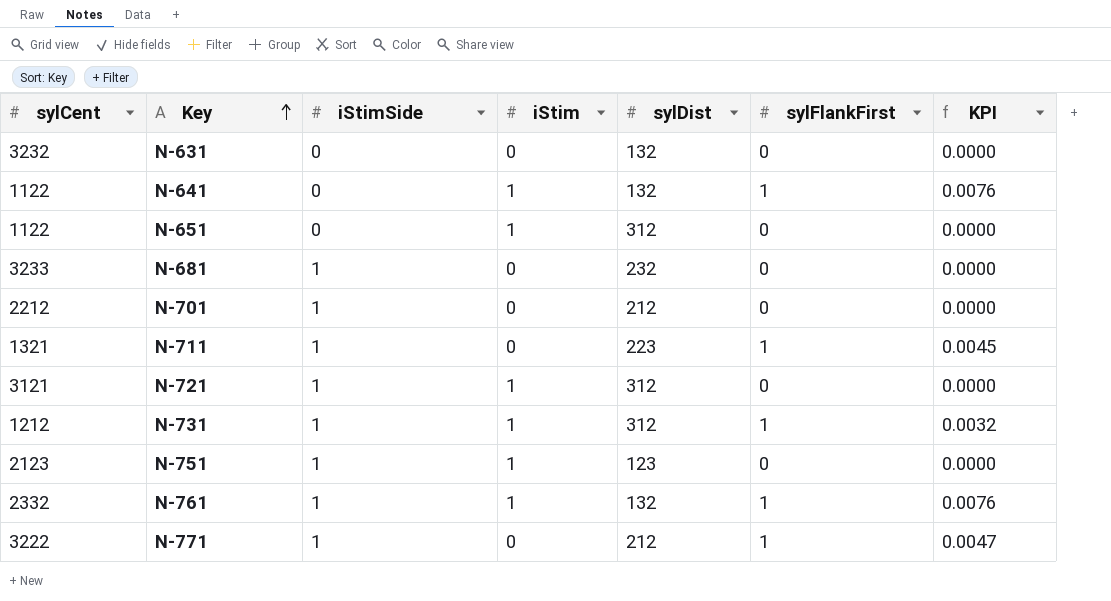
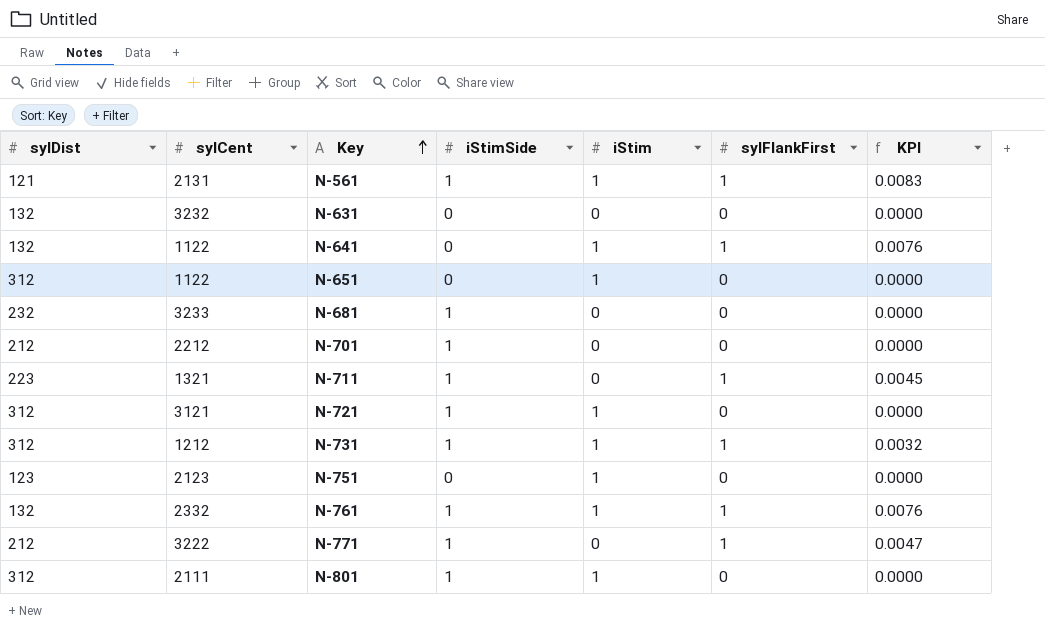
column sylDist | position: 5 -> 1
row N-561: none -> 121 | 2131 | 1 | 1 | 1 | 0.0083
N-751 | iStimSide: 1 -> 0
row N-801: none -> 312 | 2111 | 1 | 1 | 0 | 0.0000

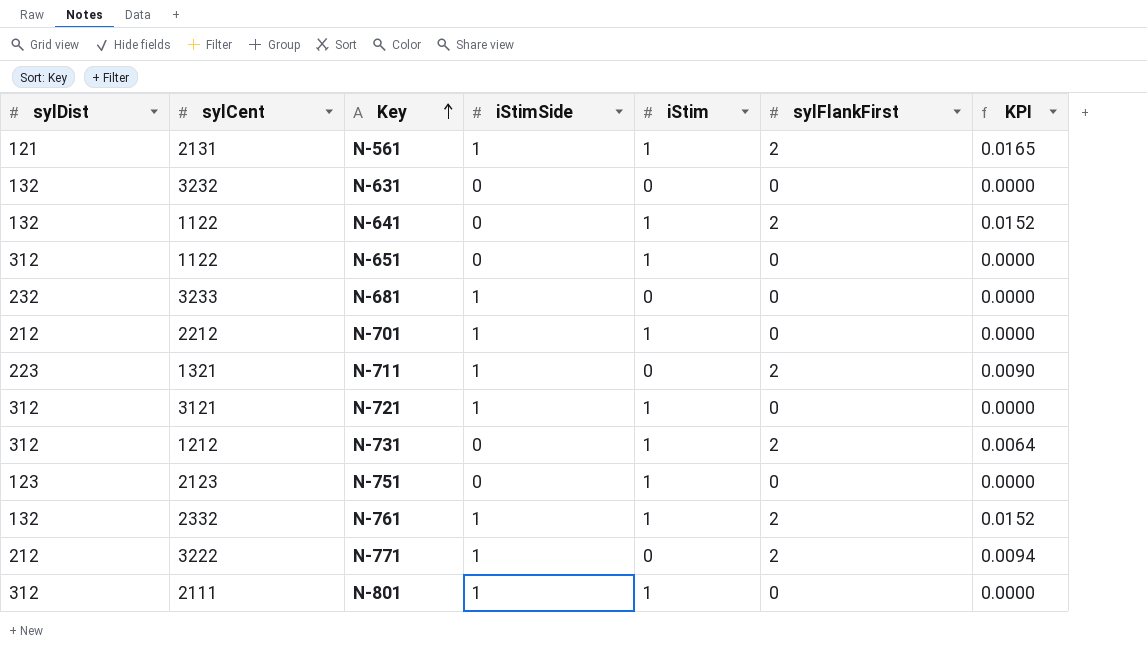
N-561 | sylFlankFirst: 1 -> 2
N-561 | KPI: 0.0083 -> 0.0165
N-641 | sylFlankFirst: 1 -> 2
N-641 | KPI: 0.0076 -> 0.0152
N-701 | iStim: 0 -> 1
N-711 | sylFlankFirst: 1 -> 2
N-711 | KPI: 0.0045 -> 0.0090
N-731 | iStimSide: 1 -> 0
N-731 | sylFlankFirst: 1 -> 2
N-731 | KPI: 0.0032 -> 0.0064
N-761 | sylFlankFirst: 1 -> 2
N-761 | KPI: 0.0076 -> 0.0152
N-771 | sylFlankFirst: 1 -> 2
N-771 | KPI: 0.0047 -> 0.0094

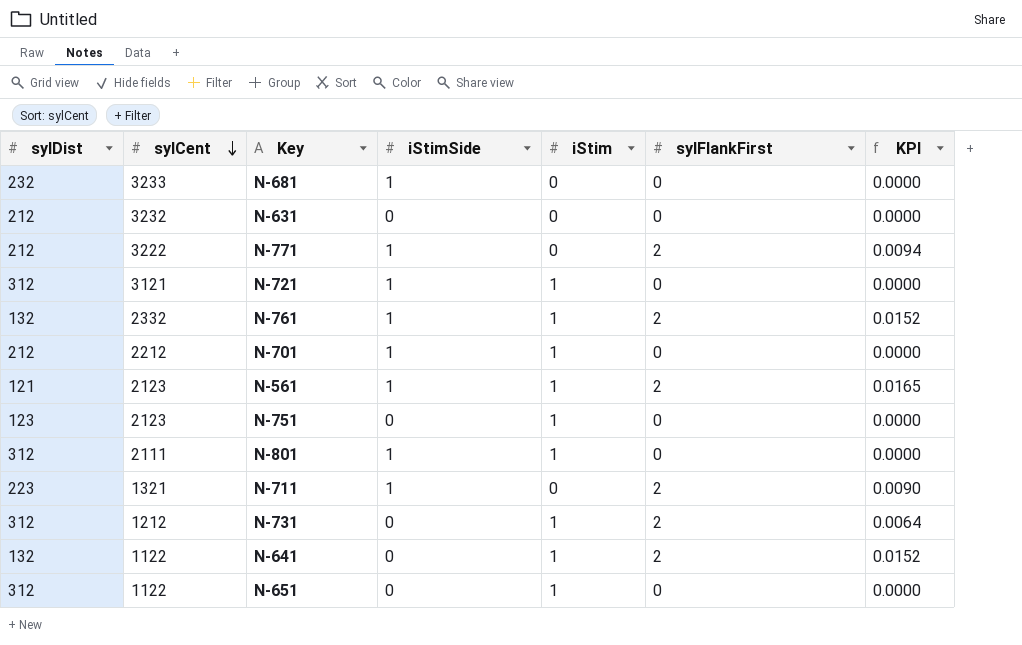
row order: Key ascending -> sylCent descending
N-631 | sylDist: 132 -> 212
N-561 | sylCent: 2131 -> 2123

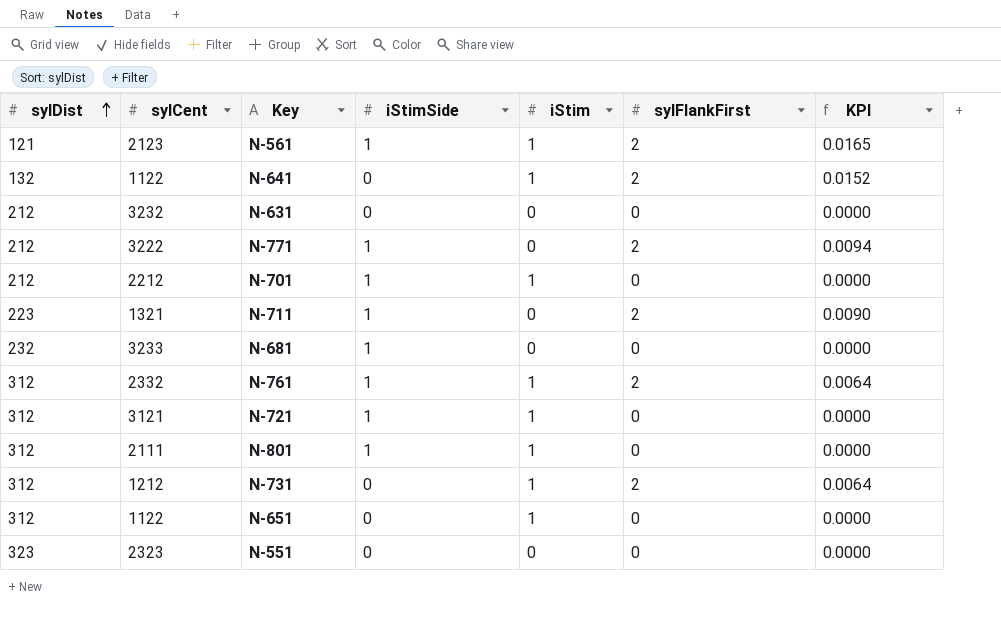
row order: sylCent descending -> sylDist ascending
row N-751: 123 | 2123 | 0 | 1 | 0 | 0.0000 -> none
N-761 | sylDist: 132 -> 312
N-761 | KPI: 0.0152 -> 0.0064
row N-551: none -> 323 | 2323 | 0 | 0 | 0 | 0.0000

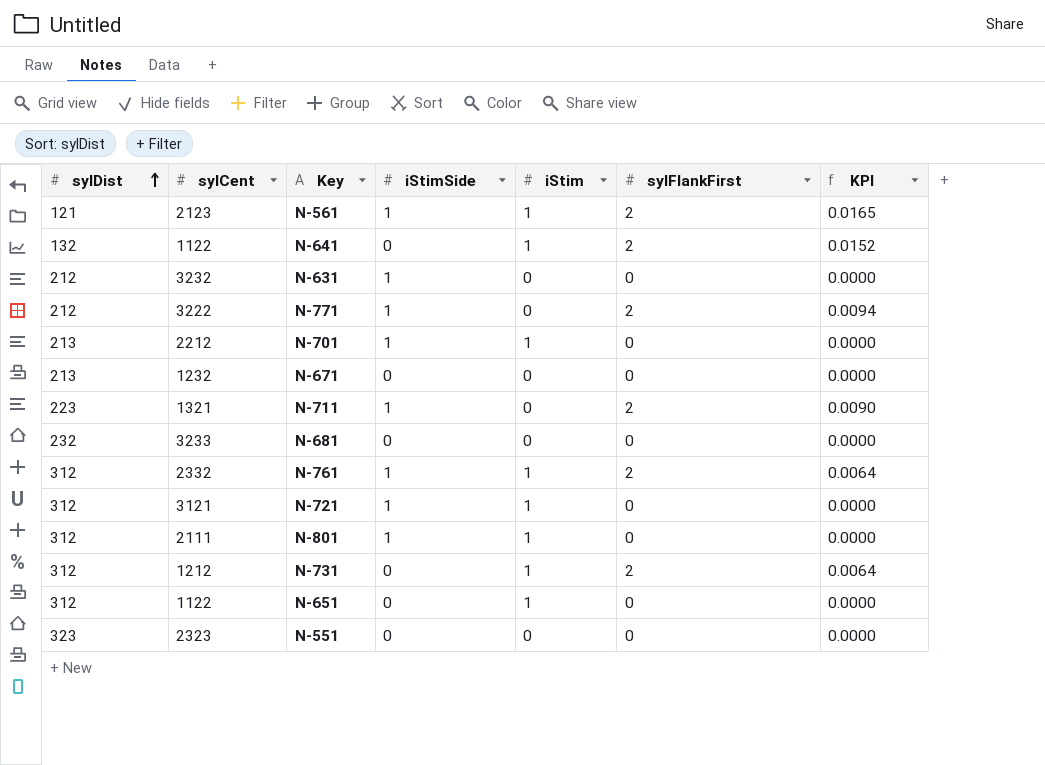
N-631 | iStimSide: 0 -> 1
N-701 | sylDist: 212 -> 213
row N-671: none -> 213 | 1232 | 0 | 0 | 0 | 0.0000
N-681 | iStimSide: 1 -> 0

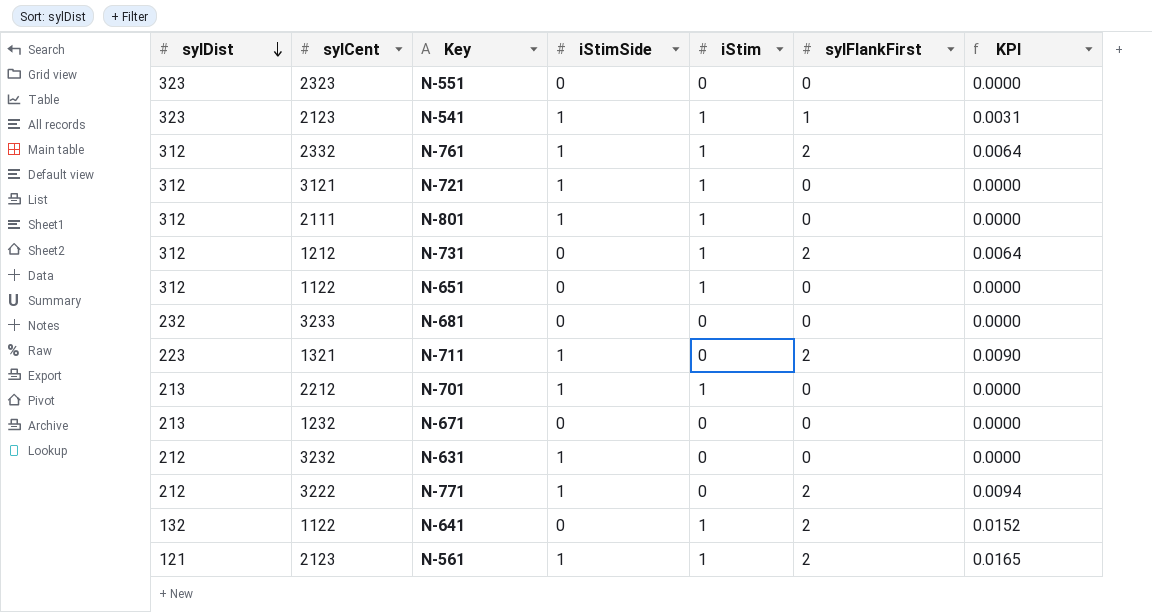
row order: sylDist ascending -> sylDist descending
row N-541: none -> 323 | 2123 | 1 | 1 | 1 | 0.0031

